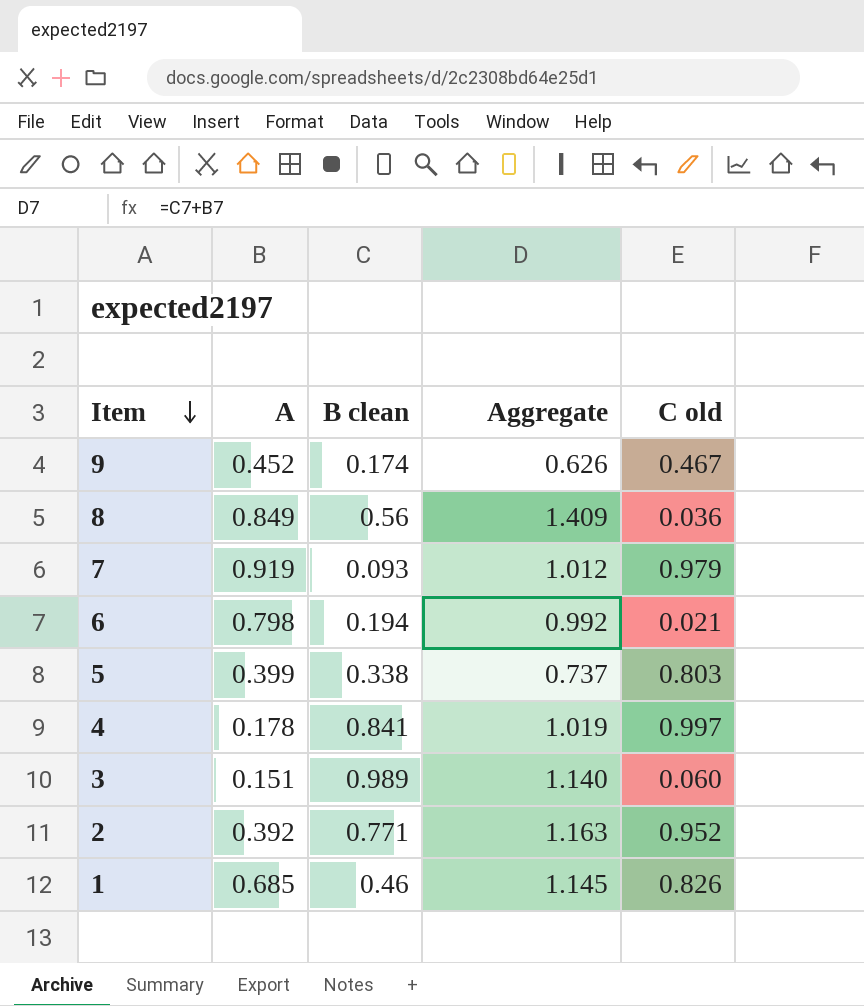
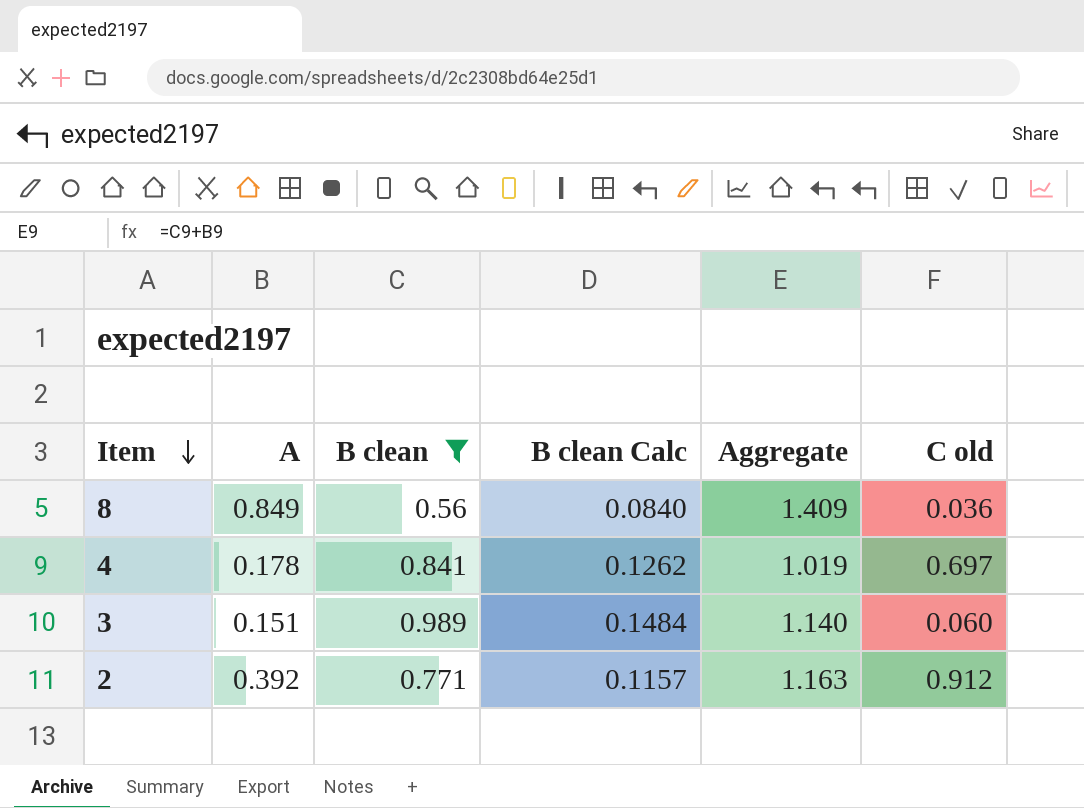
filter: none -> B clean >= 0.56
column B clean Calc | formula: none -> [B clean] * 0.15
4 | C old: 0.997 -> 0.697
2 | C old: 0.952 -> 0.912

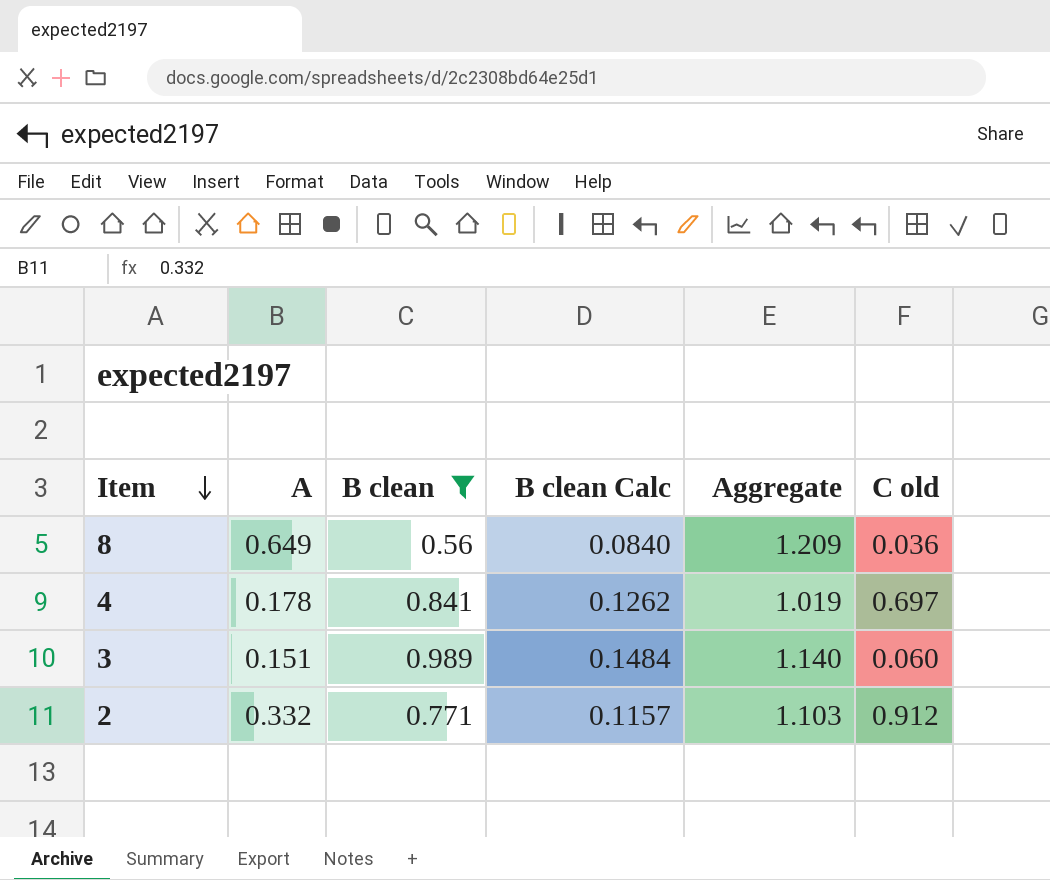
8 | A: 0.849 -> 0.649
8 | Aggregate: 1.409 -> 1.209
2 | A: 0.392 -> 0.332
2 | Aggregate: 1.163 -> 1.103

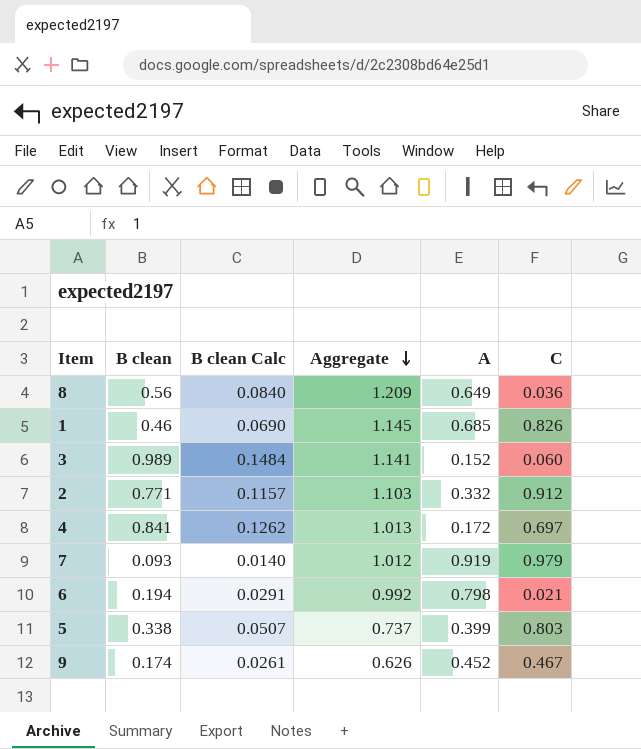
filter: B clean >= 0.56 -> none
row order: Item descending -> Aggregate descending
column A | position: 2 -> 5
column name: C old -> C
3 | Aggregate: 1.140 -> 1.141
3 | A: 0.151 -> 0.152
4 | Aggregate: 1.019 -> 1.013
4 | A: 0.178 -> 0.172

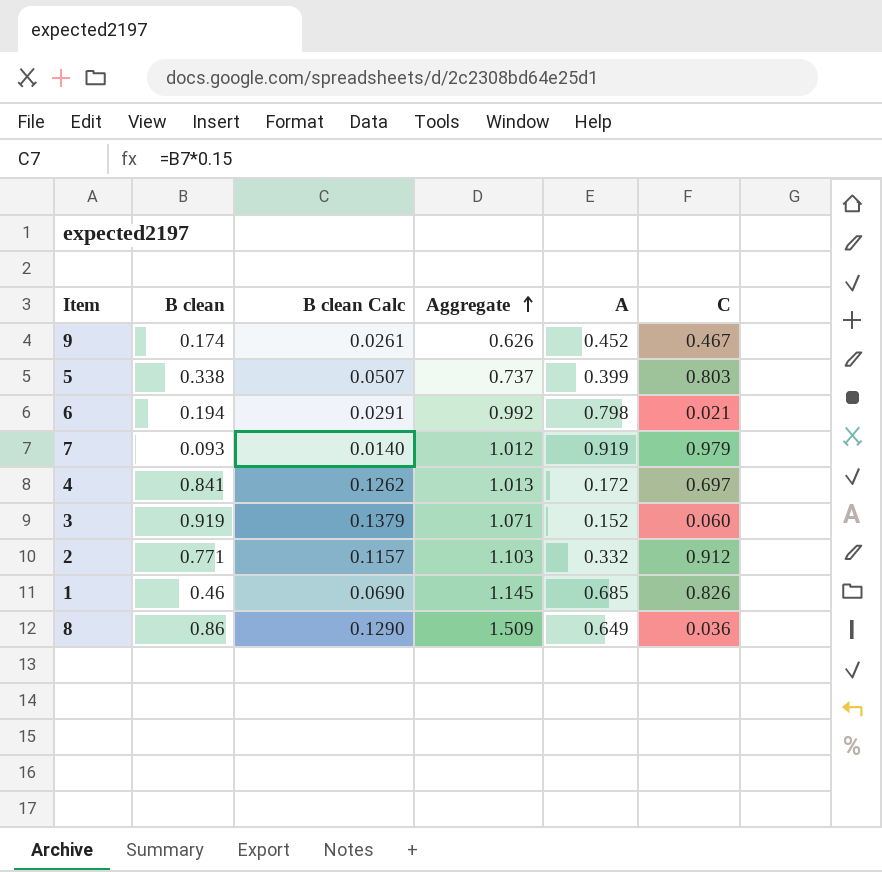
row order: Aggregate descending -> Aggregate ascending
3 | B clean: 0.989 -> 0.919
3 | B clean Calc: 0.1484 -> 0.1379
3 | Aggregate: 1.141 -> 1.071
8 | B clean: 0.56 -> 0.86
8 | B clean Calc: 0.0840 -> 0.1290
8 | Aggregate: 1.209 -> 1.509

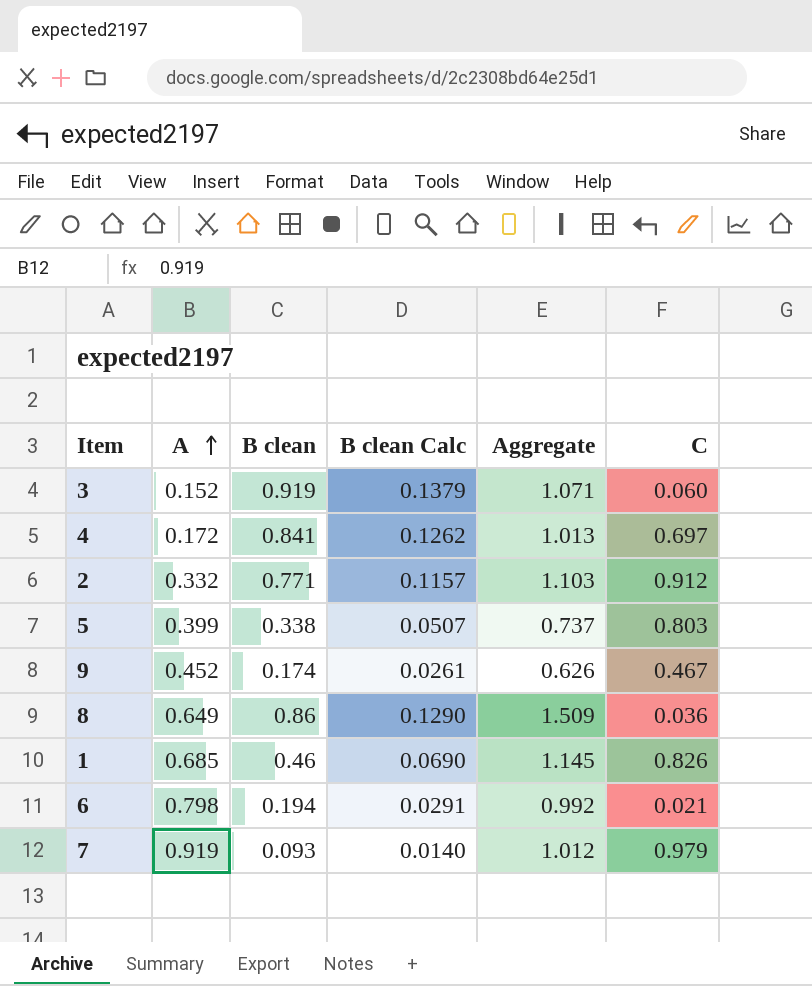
row order: Aggregate ascending -> A ascending
column A | position: 5 -> 2

